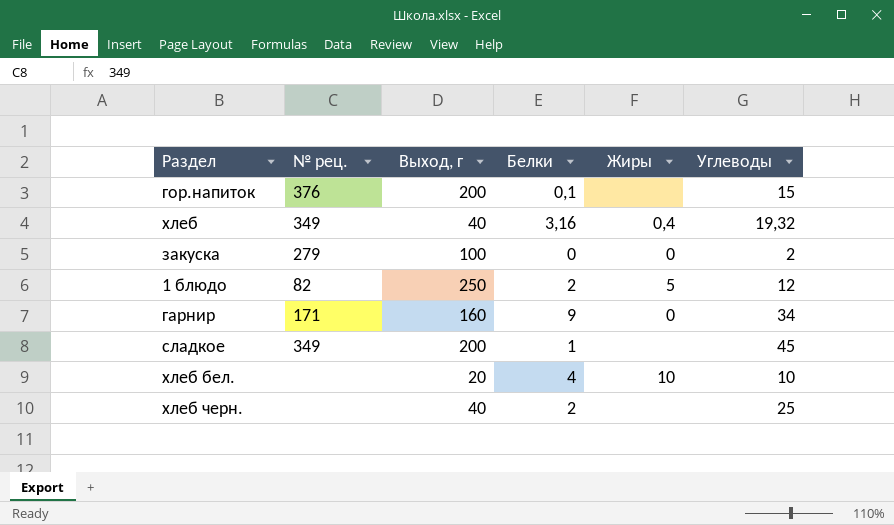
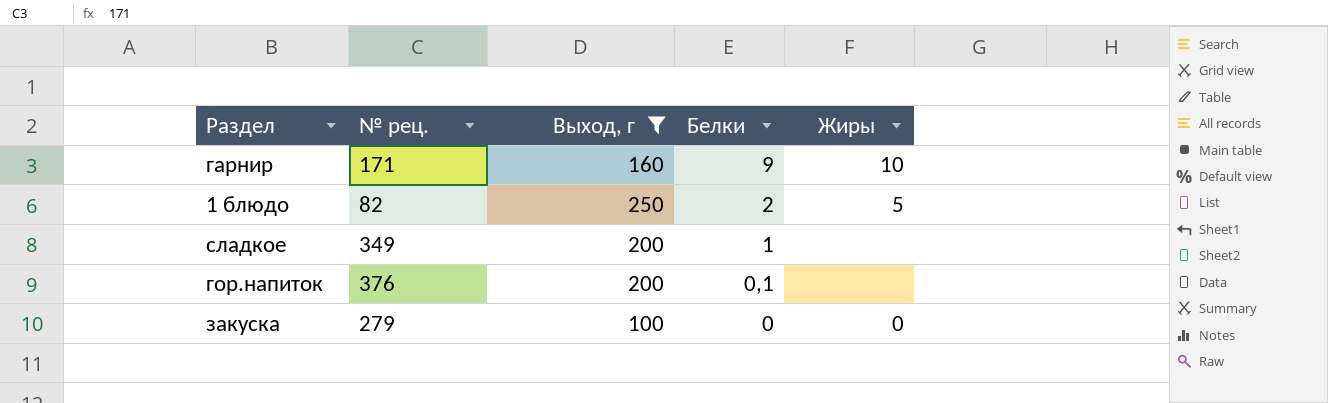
filter: none -> Выход, г >= 100
row order: none -> Белки descending
column Углеводы | position: 6 -> none
гарнир | Жиры: 0 -> 10

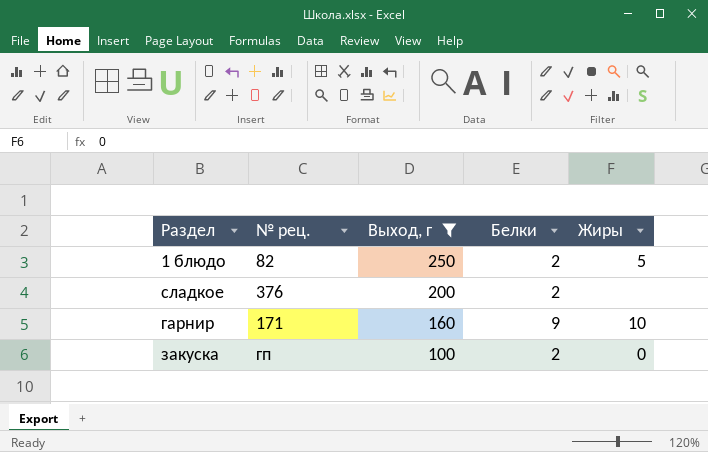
row order: Белки descending -> Выход, г descending
row гор.напиток: 376 | 200 | 0,1 | none -> none
сладкое | № рец.: 349 -> 376
сладкое | Белки: 1 -> 2
закуска | № рец.: 279 -> гп
закуска | Белки: 0 -> 2

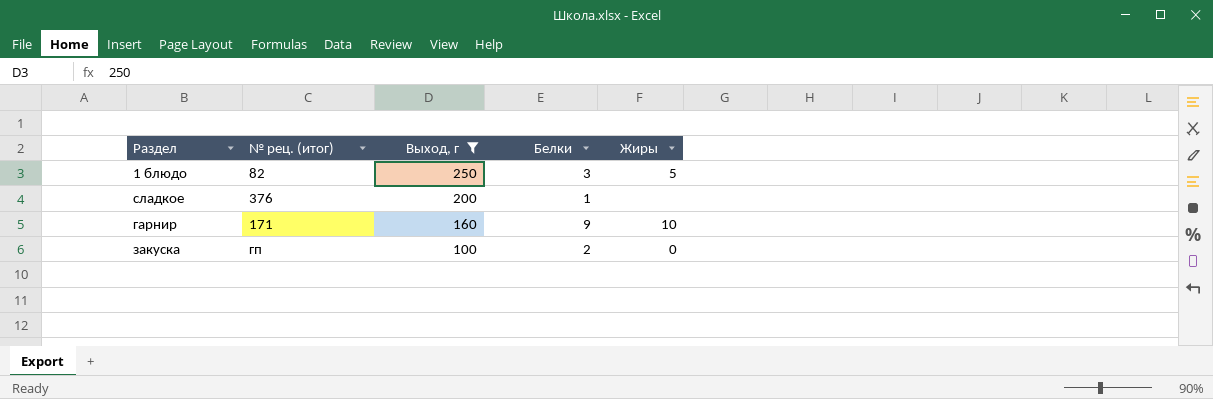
column name: № рец. -> № рец. (итог)
1 блюдо | Белки: 2 -> 3
сладкое | Белки: 2 -> 1

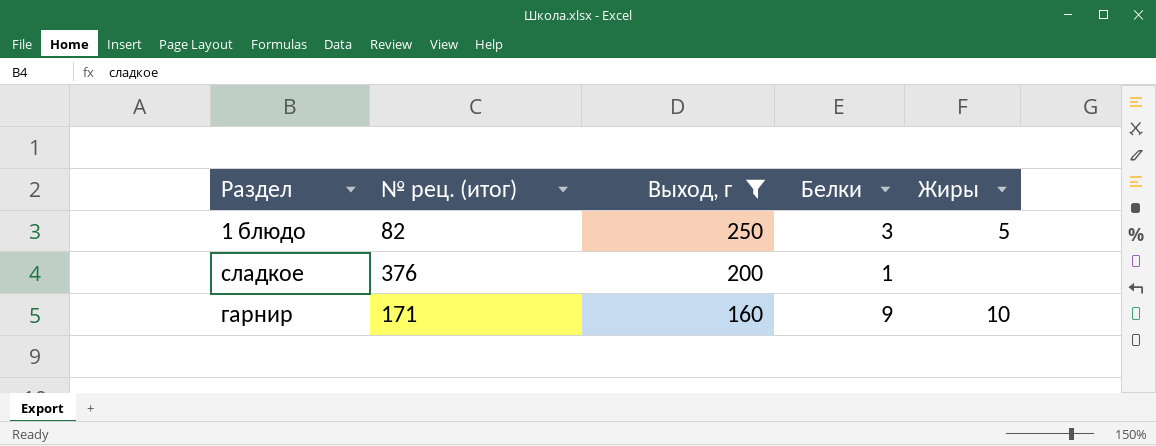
row закуска: гп | 100 | 2 | 0 -> none

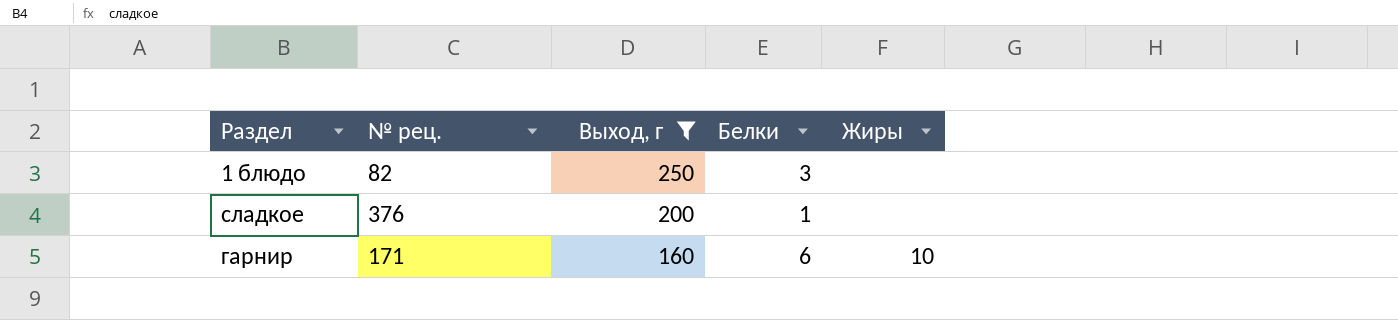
column name: № рец. (итог) -> № рец.
1 блюдо | Жиры: 5 -> none
гарнир | Белки: 9 -> 6

